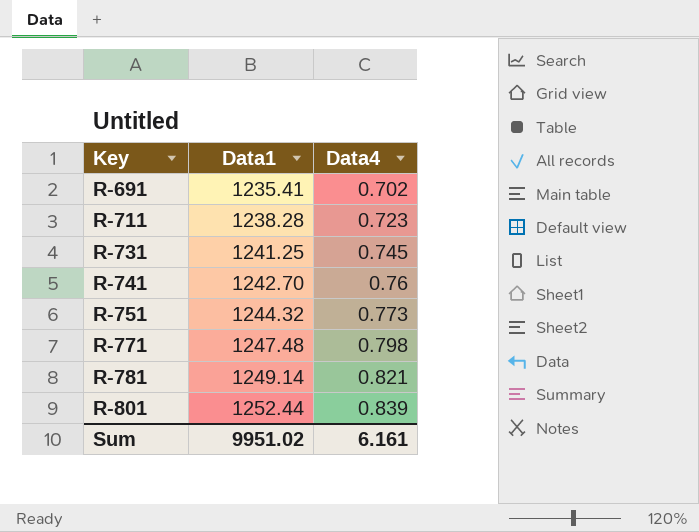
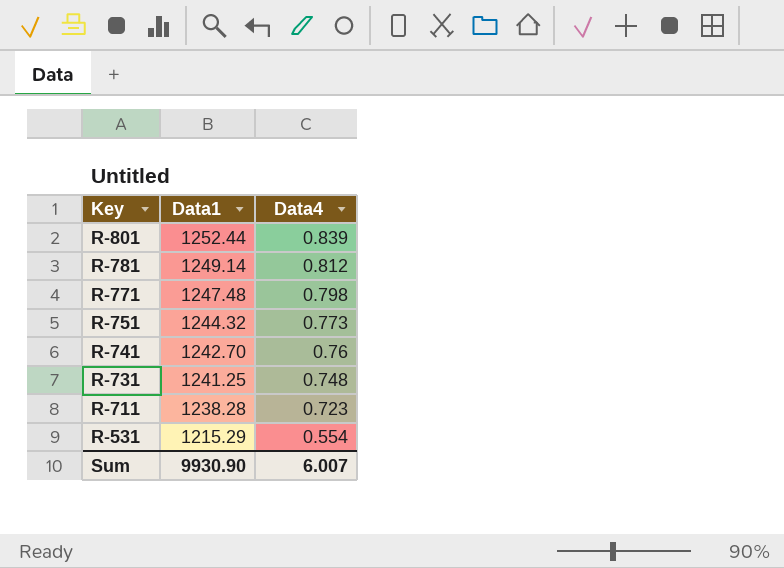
row order: Key ascending -> Key descending
row R-691: 1235.41 | 0.702 -> none
R-781 | Data4: 0.821 -> 0.812
R-731 | Data4: 0.745 -> 0.748
row R-531: none -> 1215.29 | 0.554
Sum | Data1: 9951.02 -> 9930.90
Sum | Data4: 6.161 -> 6.007

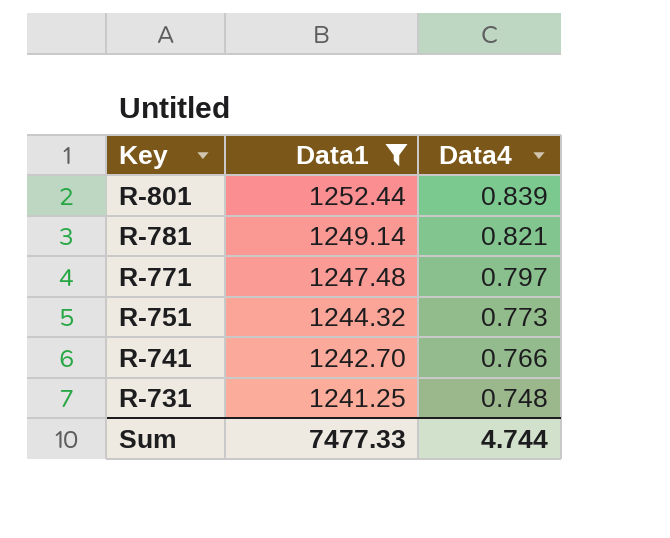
filter: none -> Data1 >= 1241.25
R-781 | Data4: 0.812 -> 0.821
R-771 | Data4: 0.798 -> 0.797
R-741 | Data4: 0.76 -> 0.766
Sum | Data1: 9930.90 -> 7477.33
Sum | Data4: 6.007 -> 4.744

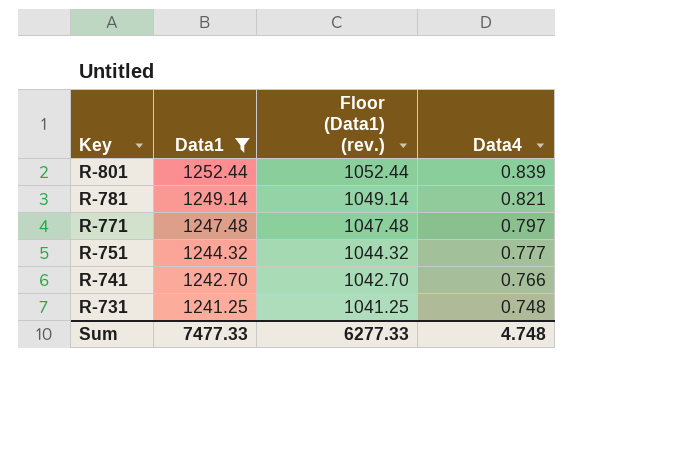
column Floor (Data1) (rev.) | formula: none -> [Data1] - 200
R-751 | Data4: 0.773 -> 0.777
Sum | Data4: 4.744 -> 4.748

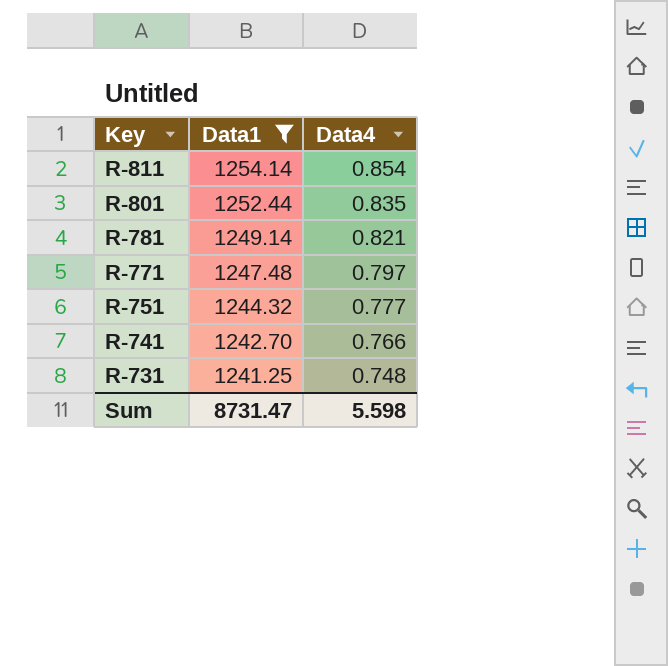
column Floor (Data1) (rev.) | formula: [Data1] - 200 -> none
row R-811: none -> 1254.14 | 0.854
R-801 | Data4: 0.839 -> 0.835
Sum | Data1: 7477.33 -> 8731.47
Sum | Data4: 4.748 -> 5.598

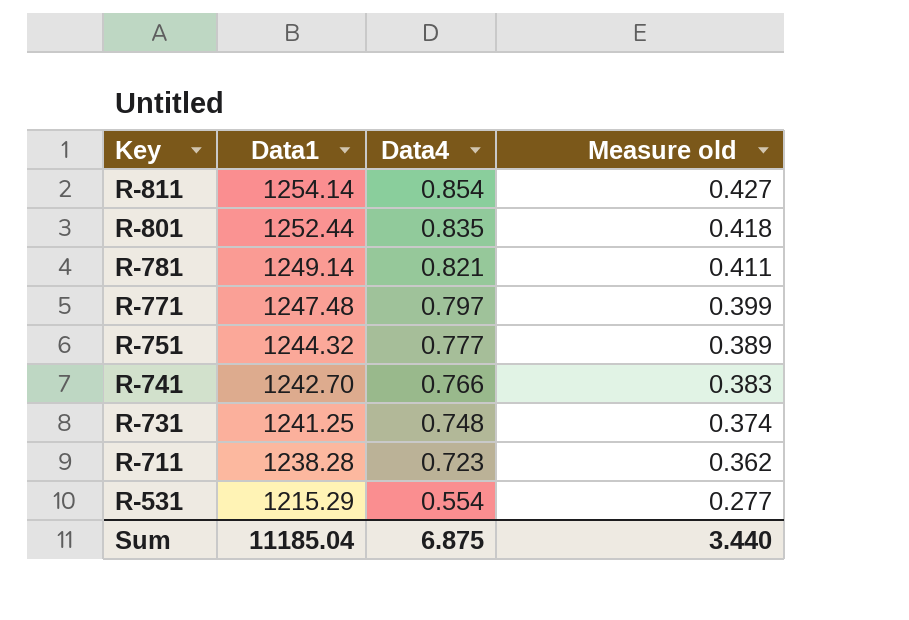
filter: Data1 >= 1241.25 -> none
column Measure old | formula: none -> [Data4] * 0.5
Sum | Data1: 8731.47 -> 11185.04
Sum | Data4: 5.598 -> 6.875

